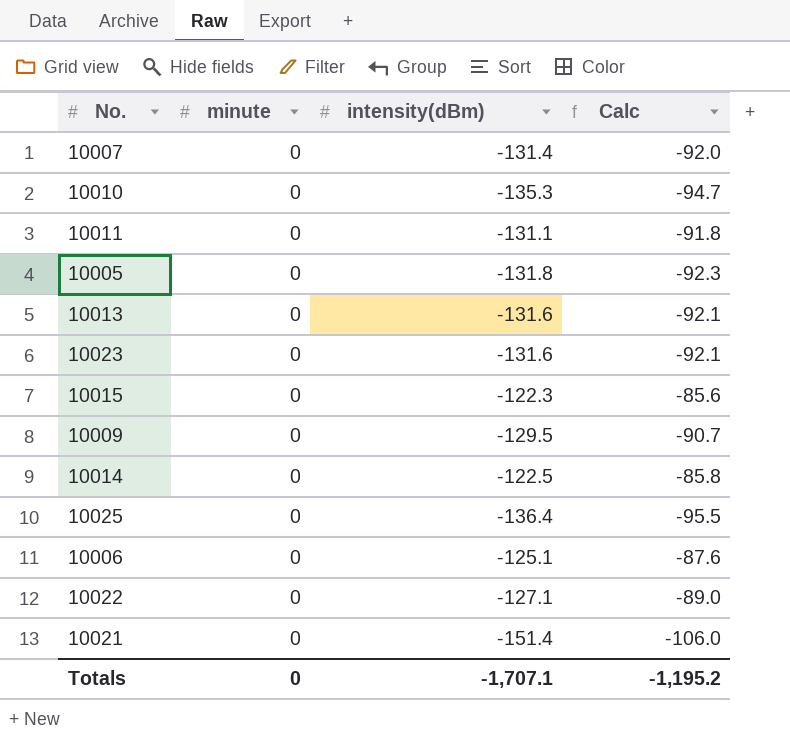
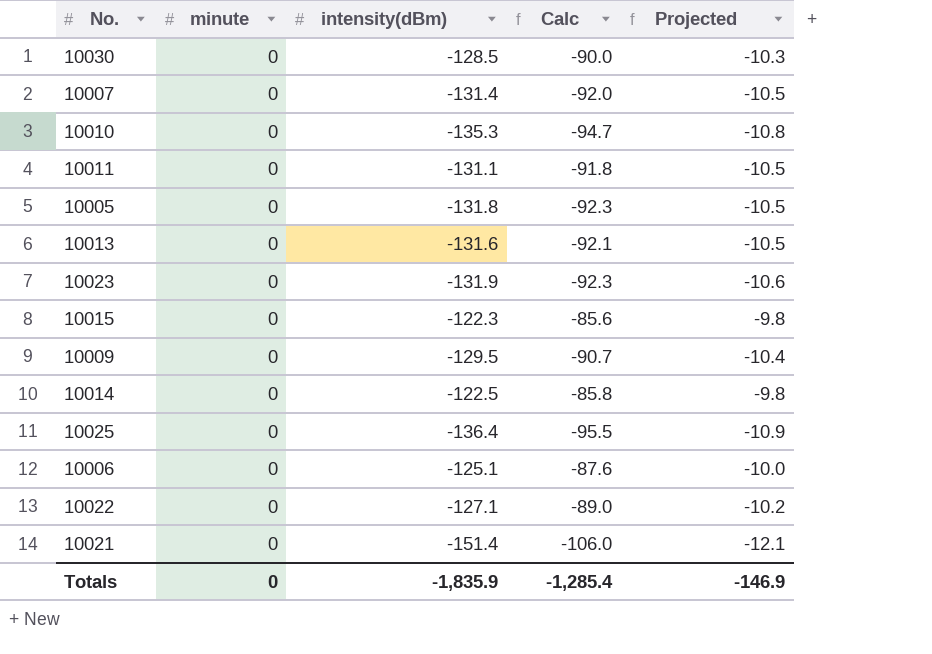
column Projected | formula: none -> [intensity(dBm)] * 0.08
row 10030: none -> 0 | -128.5 | -90.0 | -10.3
10023 | intensity(dBm): -131.6 -> -131.9
10023 | Calc: -92.1 -> -92.3
Totals | intensity(dBm): -1,707.1 -> -1,835.9
Totals | Calc: -1,195.2 -> -1,285.4

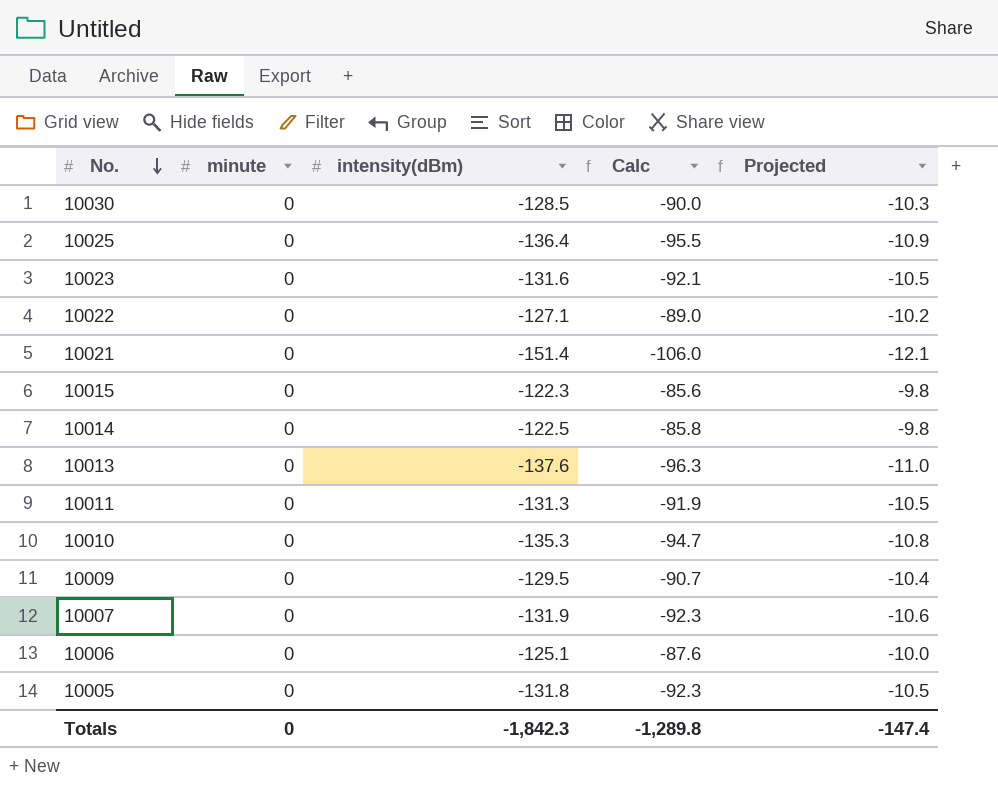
row order: none -> No. descending
10023 | intensity(dBm): -131.9 -> -131.6
10023 | Calc: -92.3 -> -92.1
10023 | Projected: -10.6 -> -10.5
10013 | intensity(dBm): -131.6 -> -137.6
10013 | Calc: -92.1 -> -96.3
10013 | Projected: -10.5 -> -11.0
10011 | intensity(dBm): -131.1 -> -131.3
10011 | Calc: -91.8 -> -91.9
10007 | intensity(dBm): -131.4 -> -131.9
10007 | Calc: -92.0 -> -92.3
10007 | Projected: -10.5 -> -10.6
Totals | intensity(dBm): -1,835.9 -> -1,842.3
Totals | Calc: -1,285.4 -> -1,289.8
Totals | Projected: -146.9 -> -147.4

